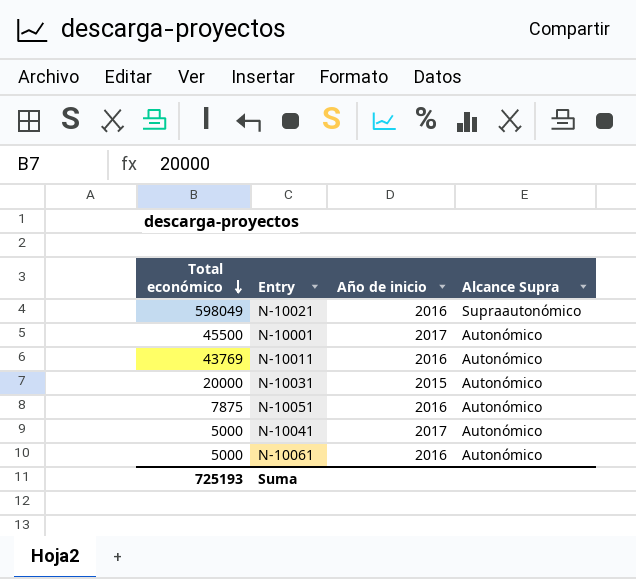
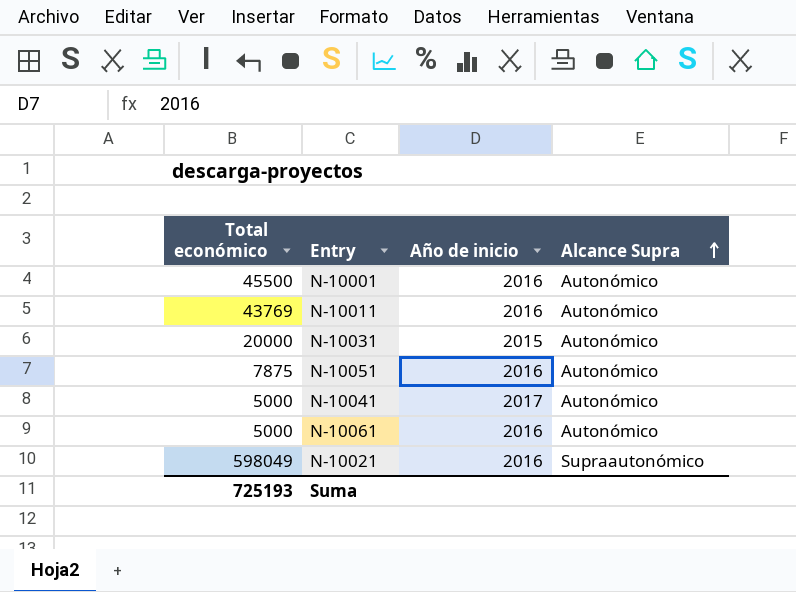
row order: Total económico descending -> Alcance Supra ascending
N-10001 | Año de inicio: 2017 -> 2016

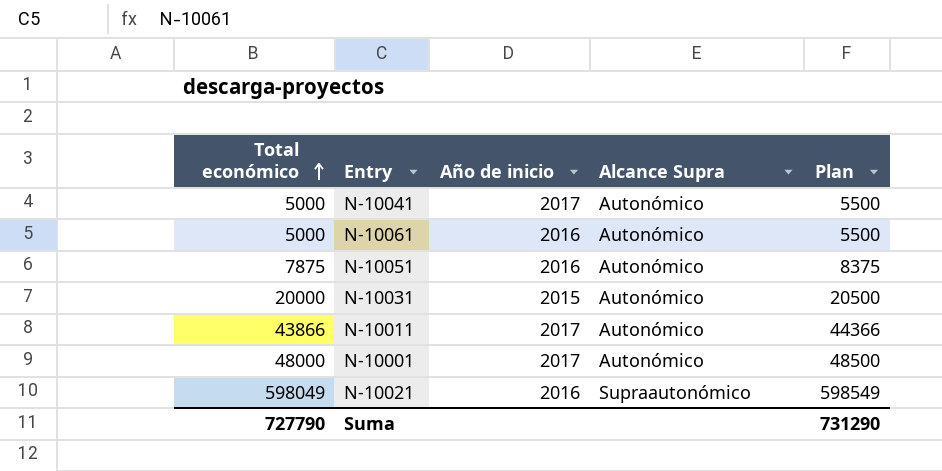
row order: Alcance Supra ascending -> Total económico ascending
column Plan | formula: none -> [Total económico] + 500
N-10011 | Total económico: 43769 -> 43866
N-10011 | Año de inicio: 2016 -> 2017
N-10001 | Total económico: 45500 -> 48000
N-10001 | Año de inicio: 2016 -> 2017
Suma | Total económico: 725193 -> 727790

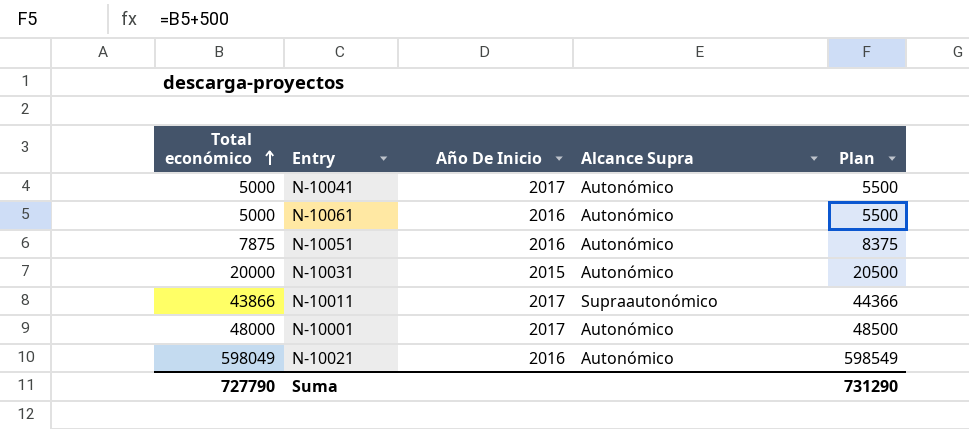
column name: Año de inicio -> Año De Inicio
N-10011 | Alcance Supra: Autonómico -> Supraautonómico
N-10021 | Alcance Supra: Supraautonómico -> Autonómico

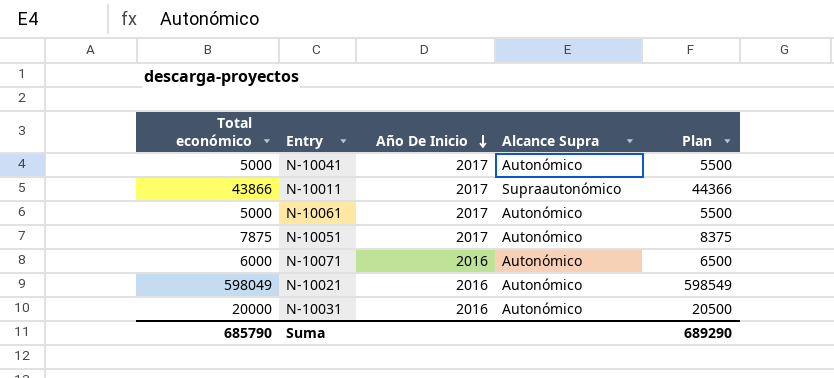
row order: Total económico ascending -> Año De Inicio descending
row N-10001: 48000 | 2017 | Autonómico | 48500 -> none
N-10061 | Año De Inicio: 2016 -> 2017
N-10051 | Año De Inicio: 2016 -> 2017
row N-10071: none -> 6000 | 2016 | Autonómico | 6500
N-10031 | Año De Inicio: 2015 -> 2016
Suma | Total económico: 727790 -> 685790
Suma | Plan: 731290 -> 689290

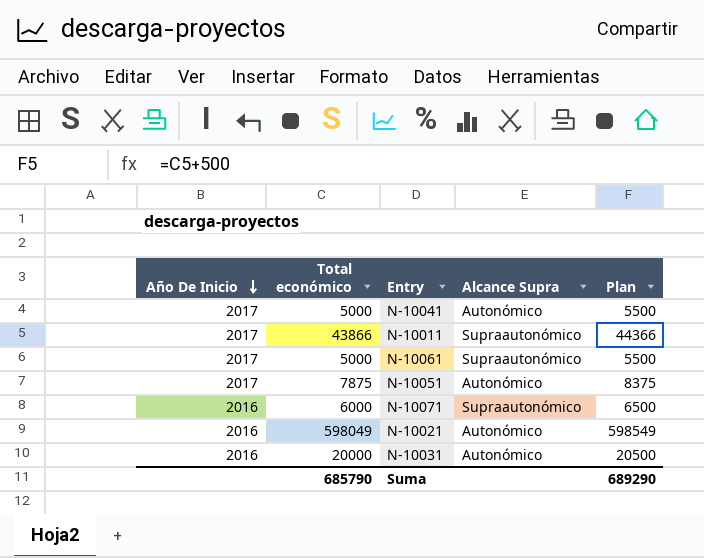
column Año De Inicio | position: 3 -> 1
N-10061 | Alcance Supra: Autonómico -> Supraautonómico
N-10071 | Alcance Supra: Autonómico -> Supraautonómico

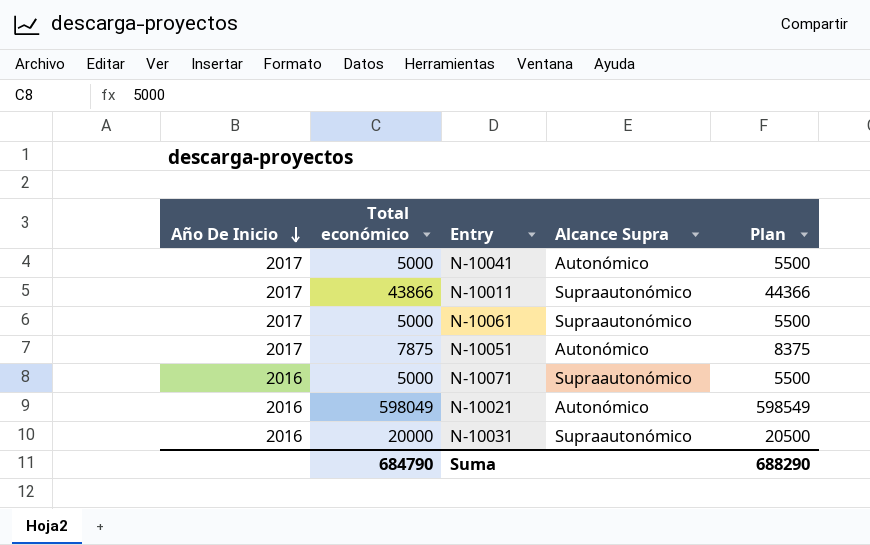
N-10071 | Total económico: 6000 -> 5000
N-10071 | Plan: 6500 -> 5500
N-10031 | Alcance Supra: Autonómico -> Supraautonómico
Suma | Total económico: 685790 -> 684790
Suma | Plan: 689290 -> 688290

